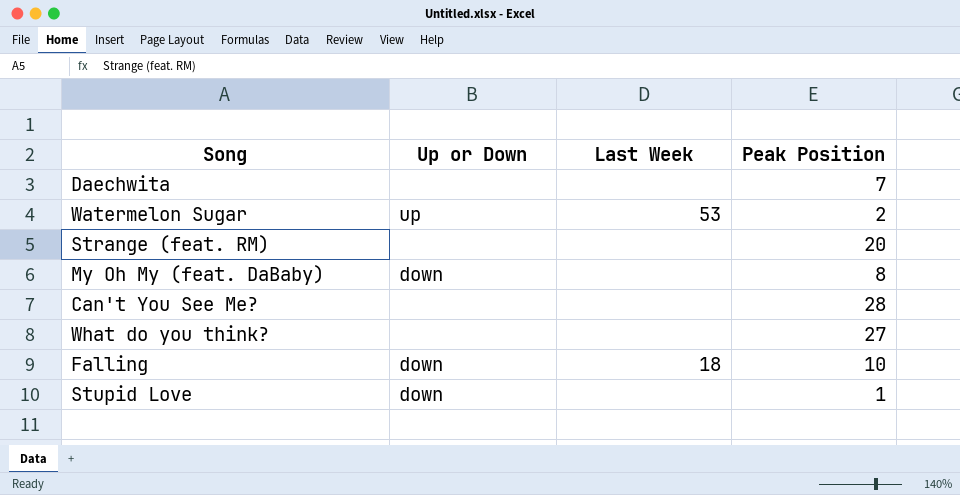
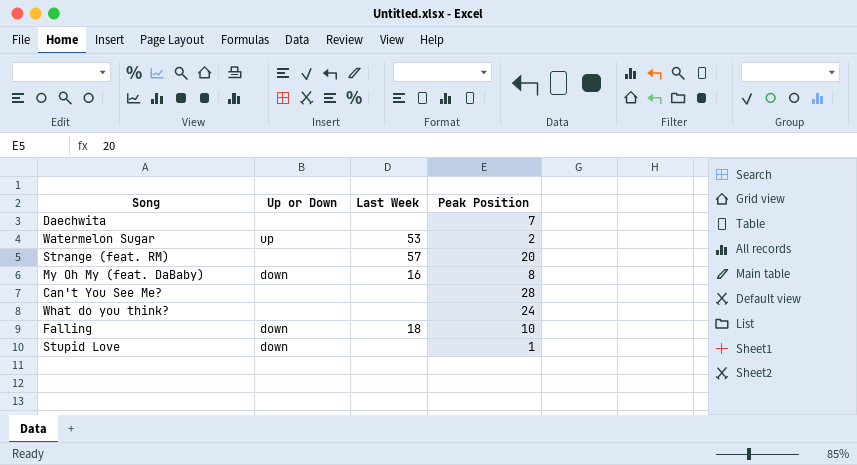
Strange (feat. RM) | Last Week: none -> 57
My Oh My (feat. DaBaby) | Last Week: none -> 16
What do you think? | Peak Position: 27 -> 24

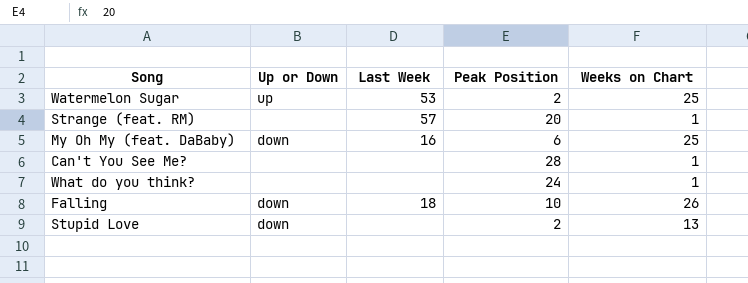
column Weeks on Chart | position: none -> 5
row Daechwita: none | none | 7 -> none
My Oh My (feat. DaBaby) | Peak Position: 8 -> 6
Stupid Love | Peak Position: 1 -> 2

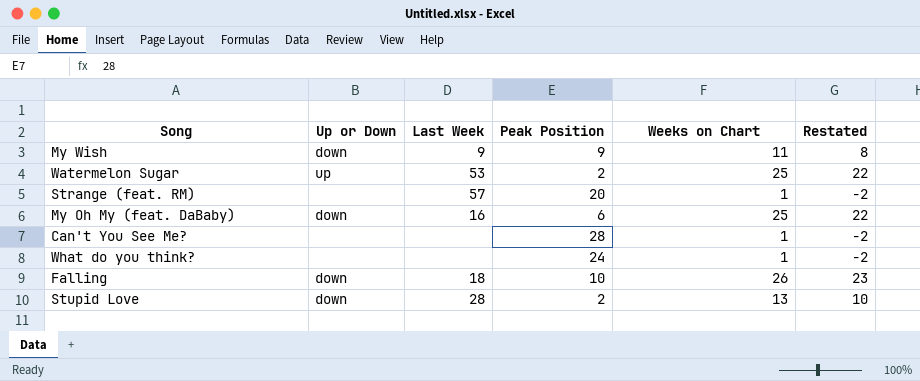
column Restated | formula: none -> [Weeks on Chart] - 3
row My Wish: none -> down | 9 | 9 | 11 | 8
Stupid Love | Last Week: none -> 28

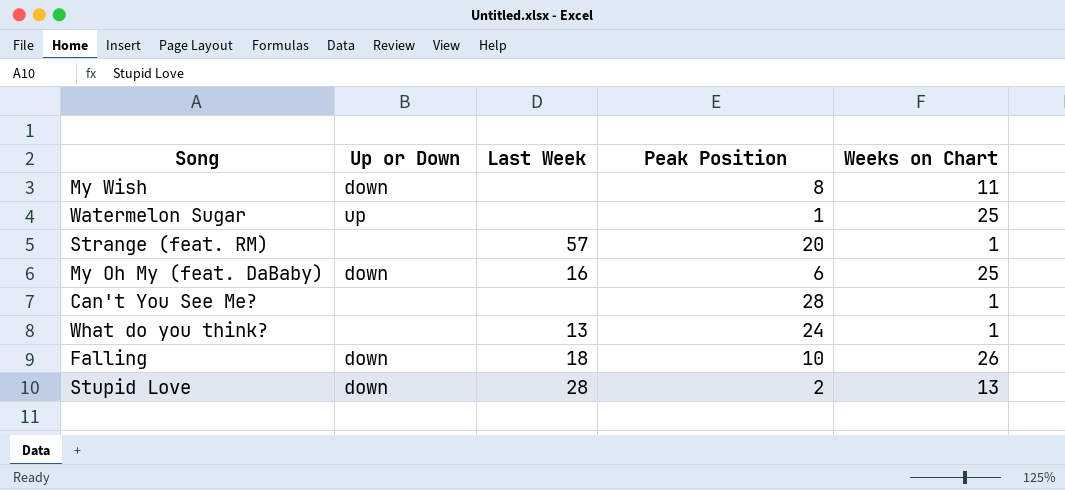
column Restated | formula: [Weeks on Chart] - 3 -> none
My Wish | Last Week: 9 -> none
My Wish | Peak Position: 9 -> 8
Watermelon Sugar | Last Week: 53 -> none
Watermelon Sugar | Peak Position: 2 -> 1
What do you think? | Last Week: none -> 13

